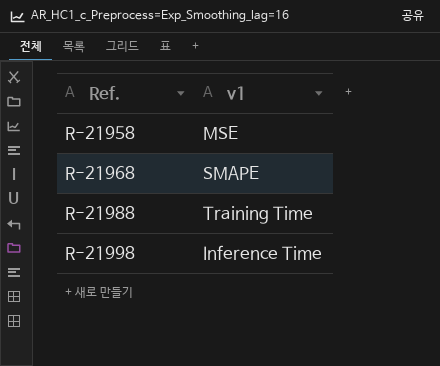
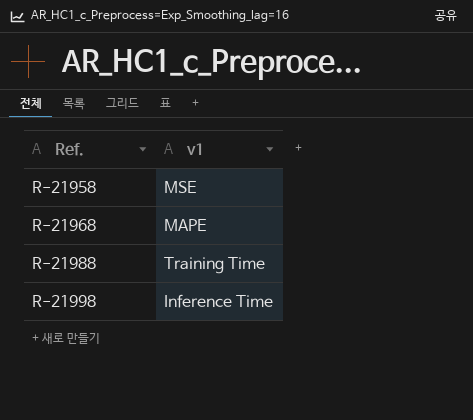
R-21968 | v1: SMAPE -> MAPE

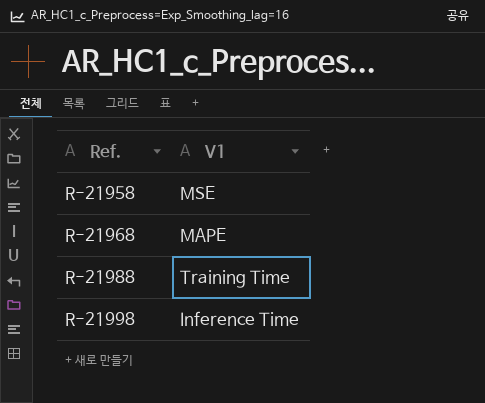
column name: v1 -> V1

